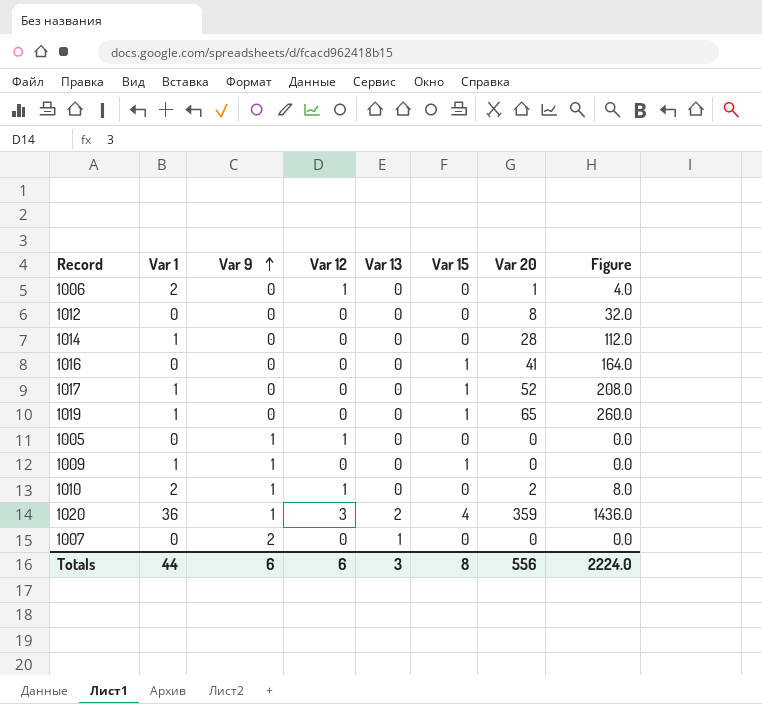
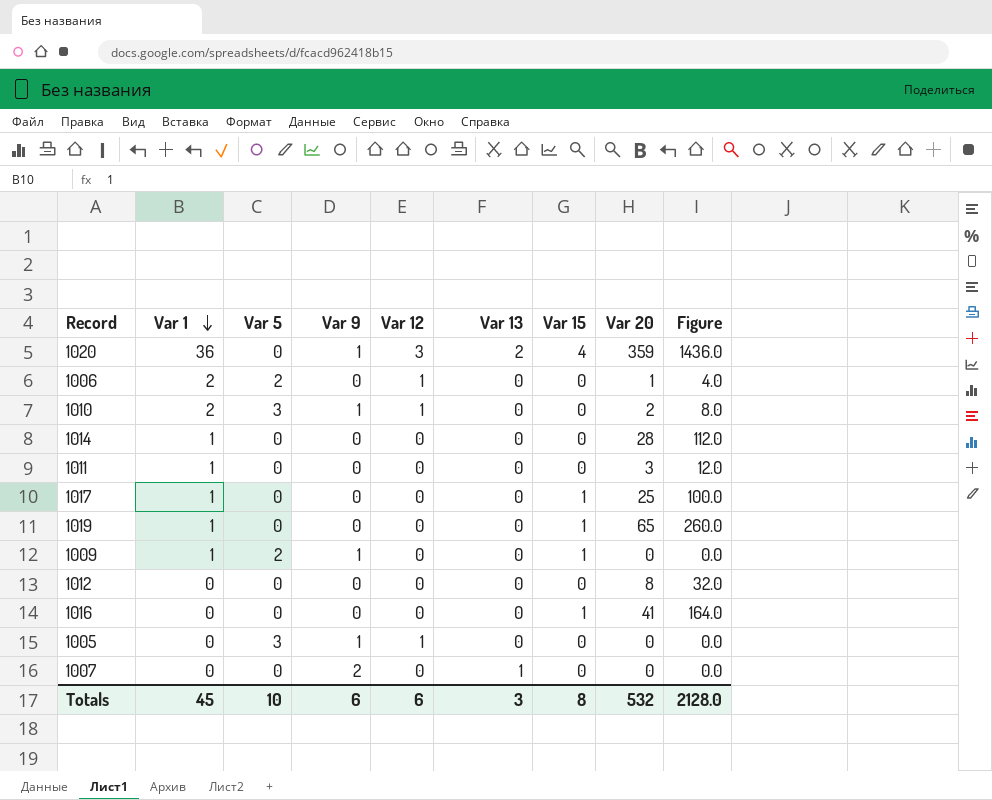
row order: Var 9 ascending -> Var 1 descending
column Var 5 | position: none -> 3
row 1011: none -> 1 | 0 | 0 | 0 | 0 | 0 | 3 | 12.0
1017 | Var 20: 52 -> 25
1017 | Figure: 208.0 -> 100.0
Totals | Var 1: 44 -> 45
Totals | Var 20: 556 -> 532
Totals | Figure: 2224.0 -> 2128.0

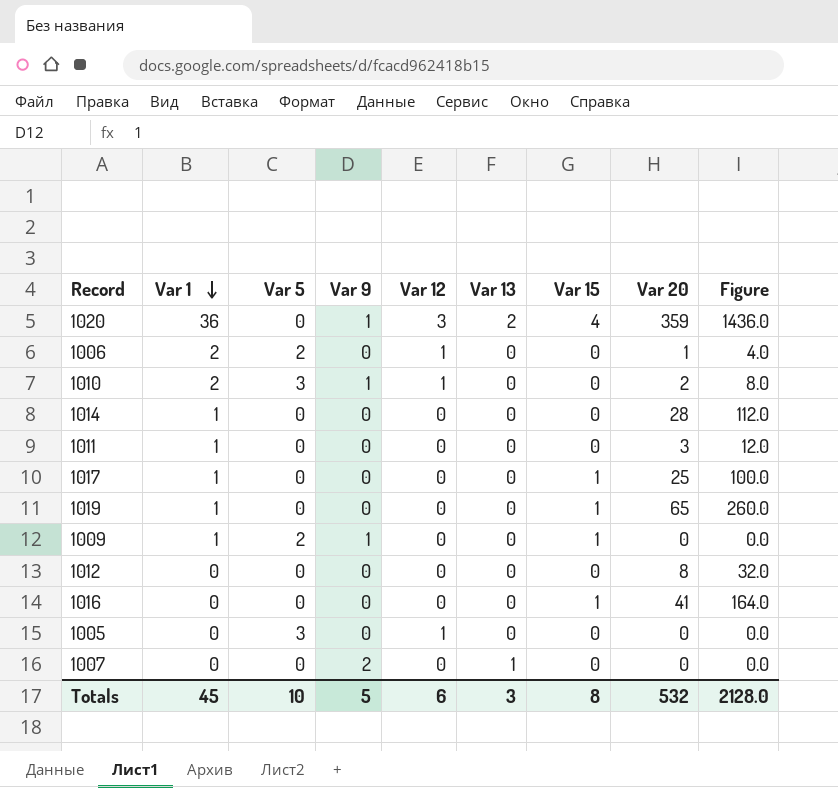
1005 | Var 9: 1 -> 0
Totals | Var 9: 6 -> 5

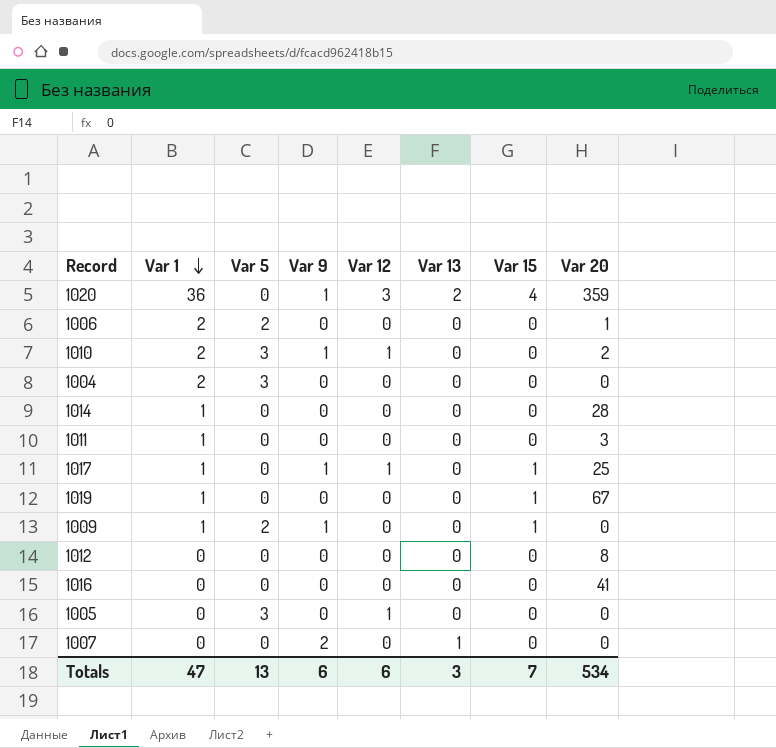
column Figure | formula: [Var 20] * 4 -> none
1006 | Var 12: 1 -> 0
row 1004: none -> 2 | 3 | 0 | 0 | 0 | 0 | 0
1017 | Var 9: 0 -> 1
1017 | Var 12: 0 -> 1
1019 | Var 20: 65 -> 67
1016 | Var 15: 1 -> 0
Totals | Var 1: 45 -> 47
Totals | Var 5: 10 -> 13
Totals | Var 9: 5 -> 6
Totals | Var 15: 8 -> 7
Totals | Var 20: 532 -> 534

